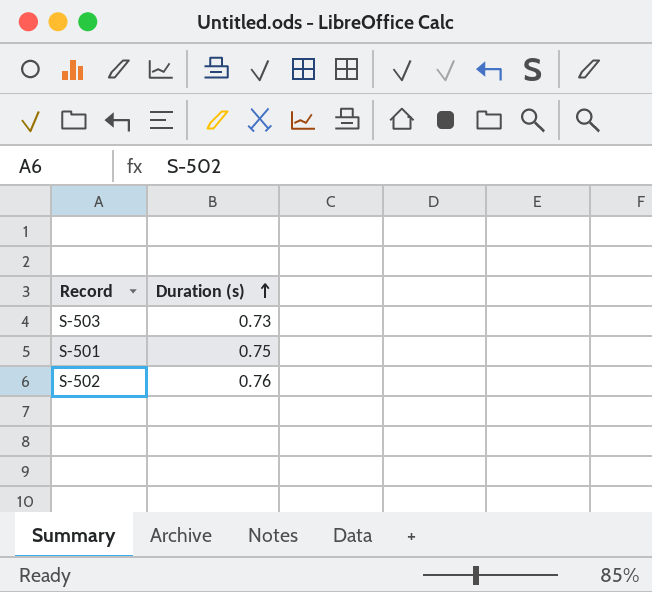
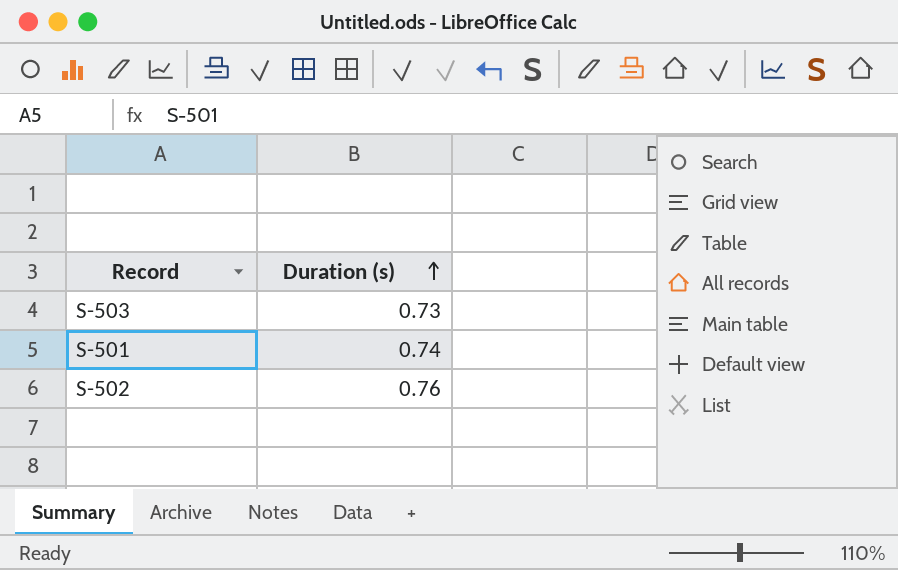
S-501 | Duration (s): 0.75 -> 0.74

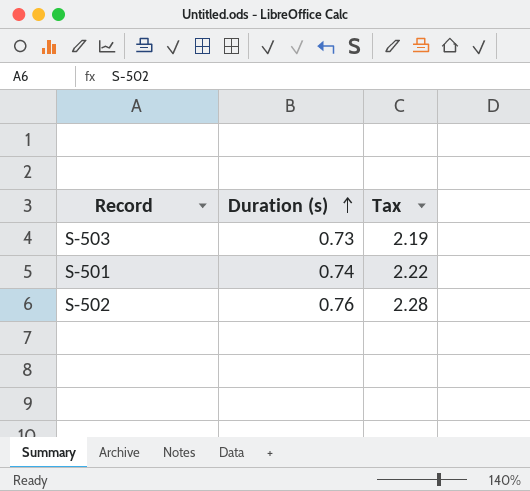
column Tax | formula: none -> [Duration (s)] * 3

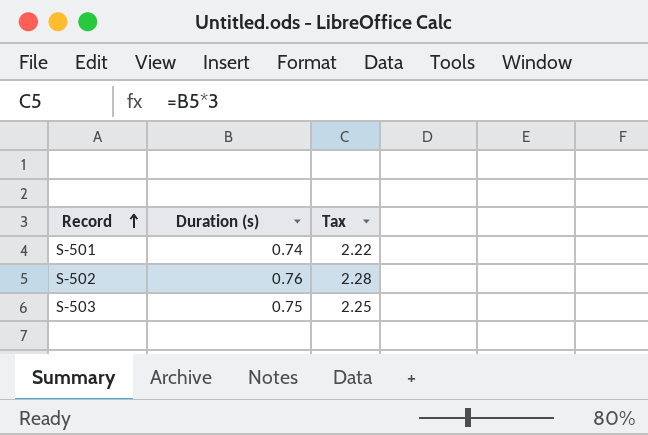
row order: Duration (s) ascending -> Record ascending
S-503 | Duration (s): 0.73 -> 0.75
S-503 | Tax: 2.19 -> 2.25

